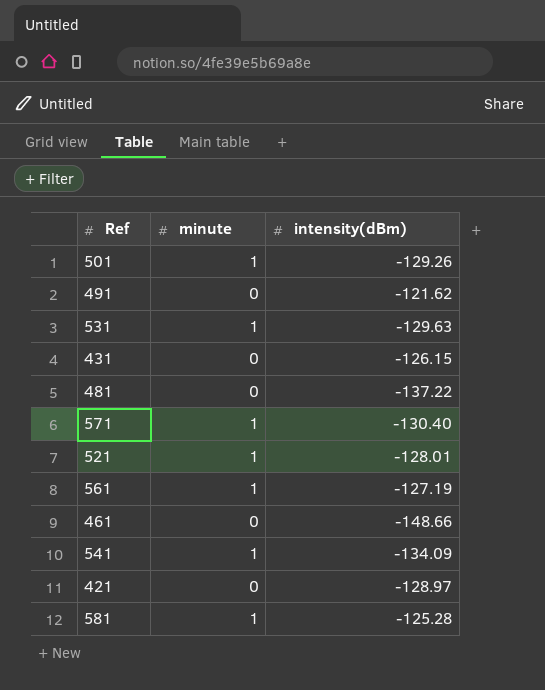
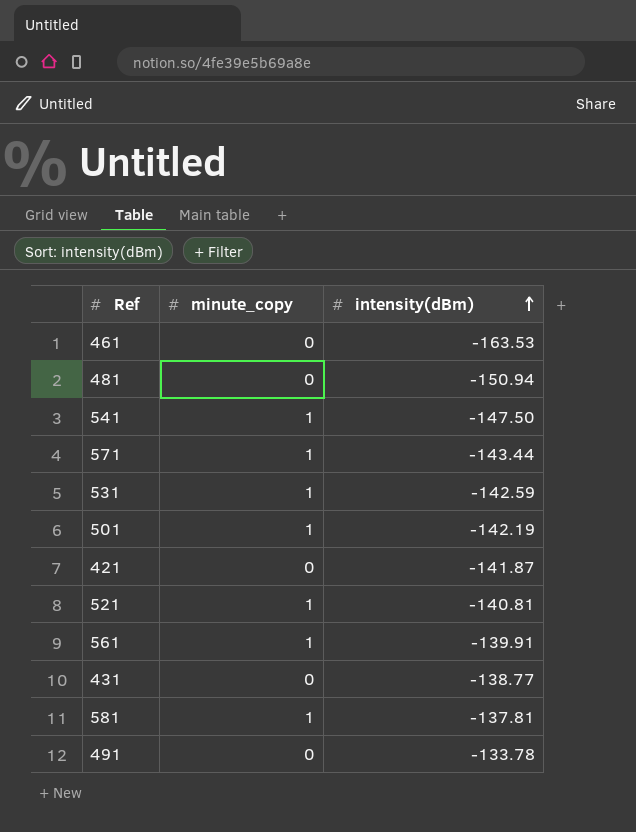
row order: none -> intensity(dBm) ascending
column name: minute -> minute_copy
461 | intensity(dBm): -148.66 -> -163.53
481 | intensity(dBm): -137.22 -> -150.94
541 | intensity(dBm): -134.09 -> -147.50
571 | intensity(dBm): -130.40 -> -143.44
531 | intensity(dBm): -129.63 -> -142.59
501 | intensity(dBm): -129.26 -> -142.19
421 | intensity(dBm): -128.97 -> -141.87
521 | intensity(dBm): -128.01 -> -140.81
561 | intensity(dBm): -127.19 -> -139.91
431 | intensity(dBm): -126.15 -> -138.77
581 | intensity(dBm): -125.28 -> -137.81
491 | intensity(dBm): -121.62 -> -133.78

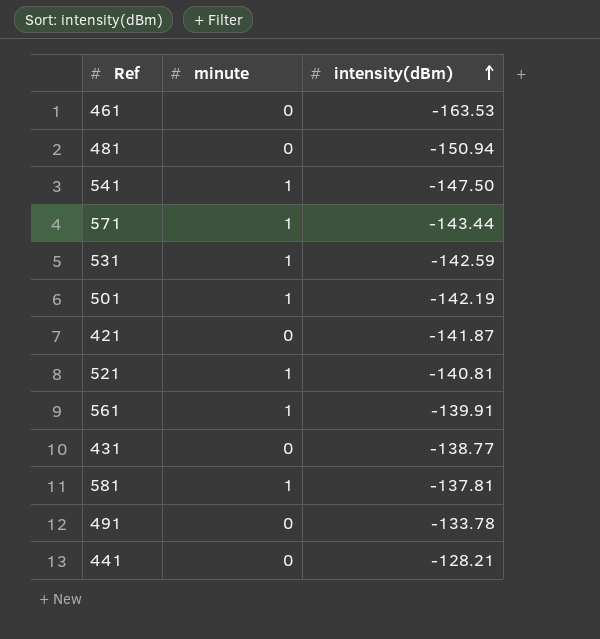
column name: minute_copy -> minute
row 441: none -> 0 | -128.21

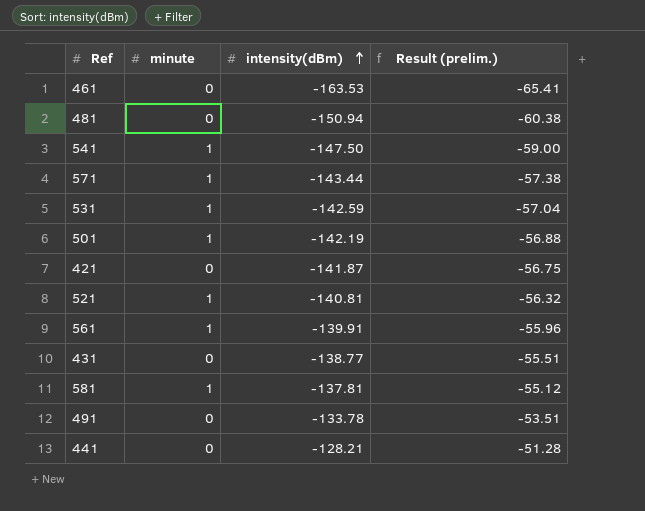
column Result (prelim.) | formula: none -> [intensity(dBm)] * 0.4

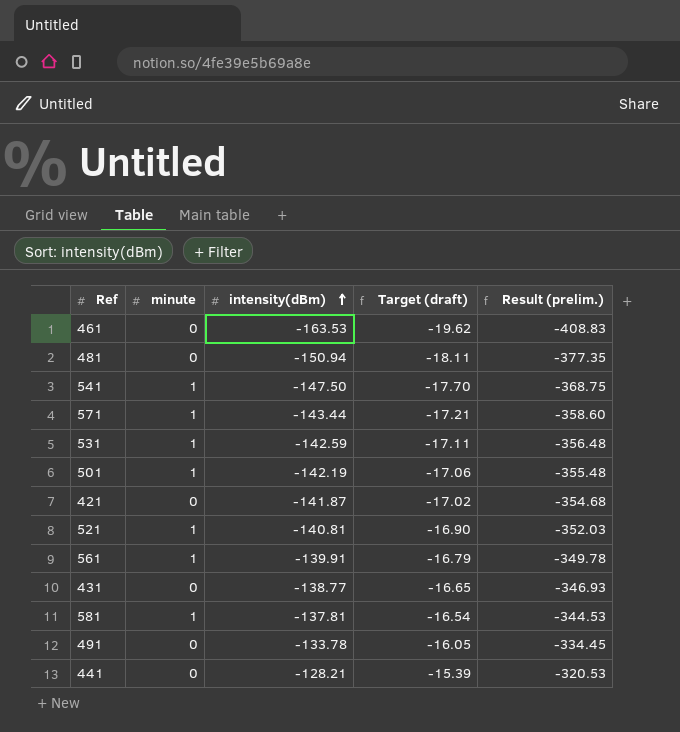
column Target (draft) | formula: none -> [intensity(dBm)] * 0.12
column Result (prelim.) | formula: [intensity(dBm)] * 0.4 -> [intensity(dBm)] * 2.5

